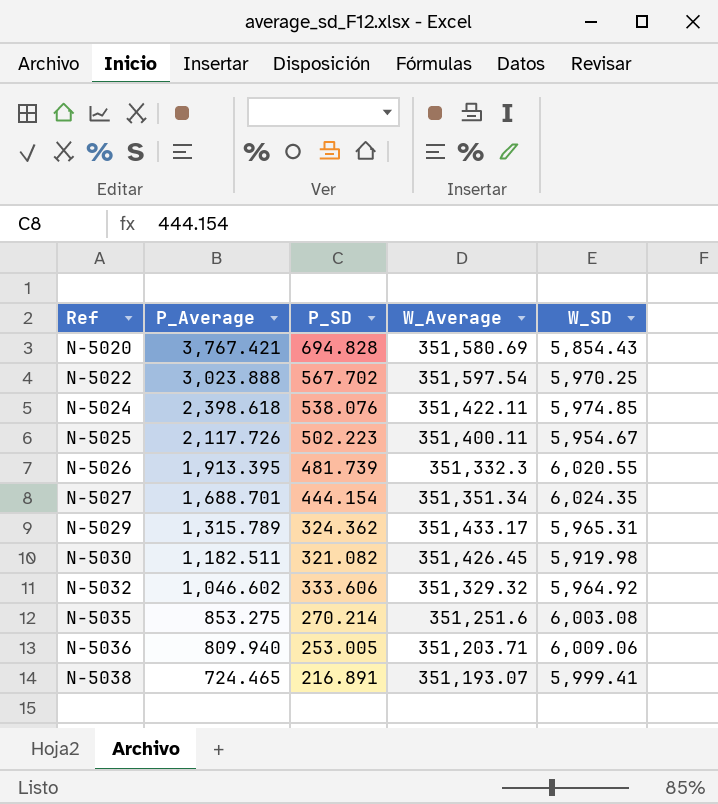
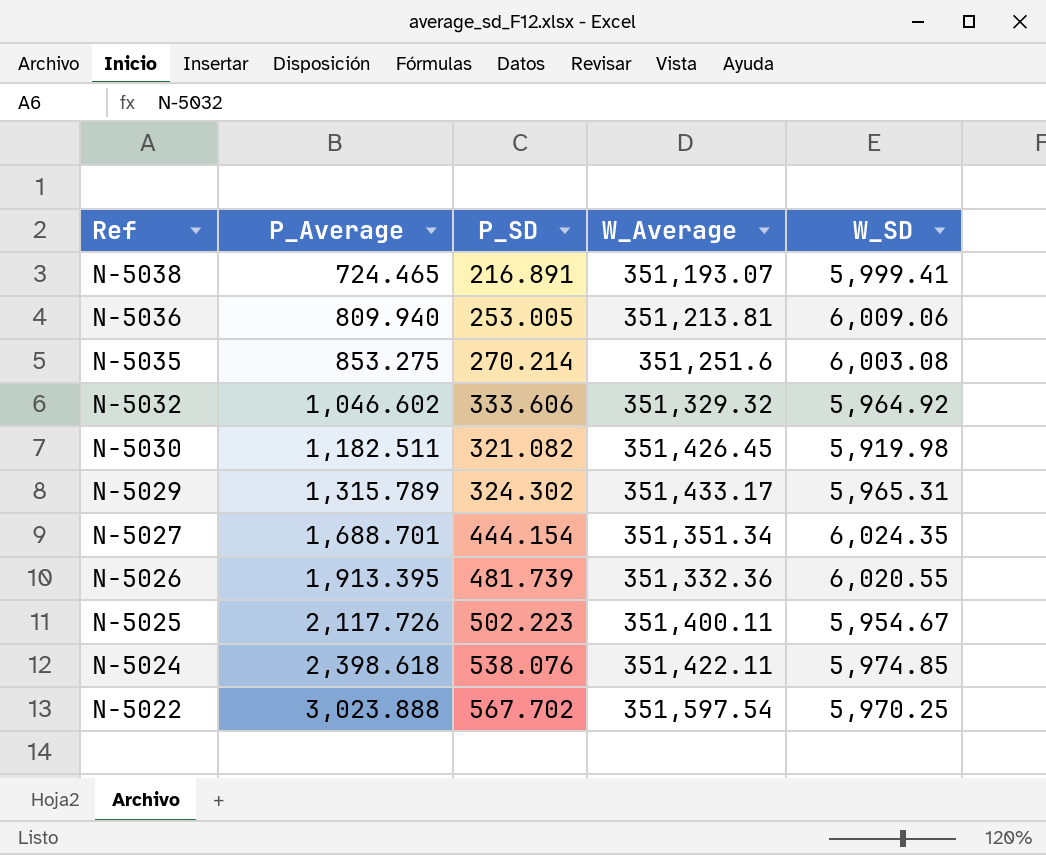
row order: Ref ascending -> Ref descending
row N-5020: 3,767.421 | 694.828 | 351,580.69 | 5,854.43 -> none
N-5036 | W_Average: 351,203.71 -> 351,213.81
N-5029 | P_SD: 324.362 -> 324.302
N-5026 | W_Average: 351,332.3 -> 351,332.36

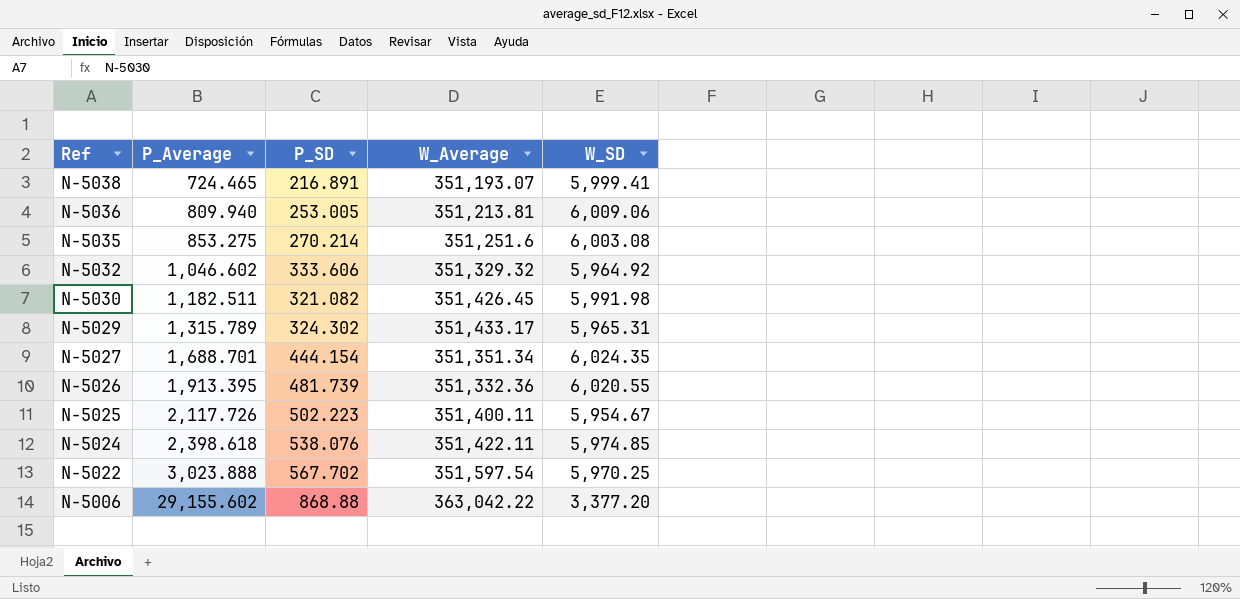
N-5030 | W_SD: 5,919.98 -> 5,991.98
row N-5006: none -> 29,155.602 | 868.88 | 363,042.22 | 3,377.20

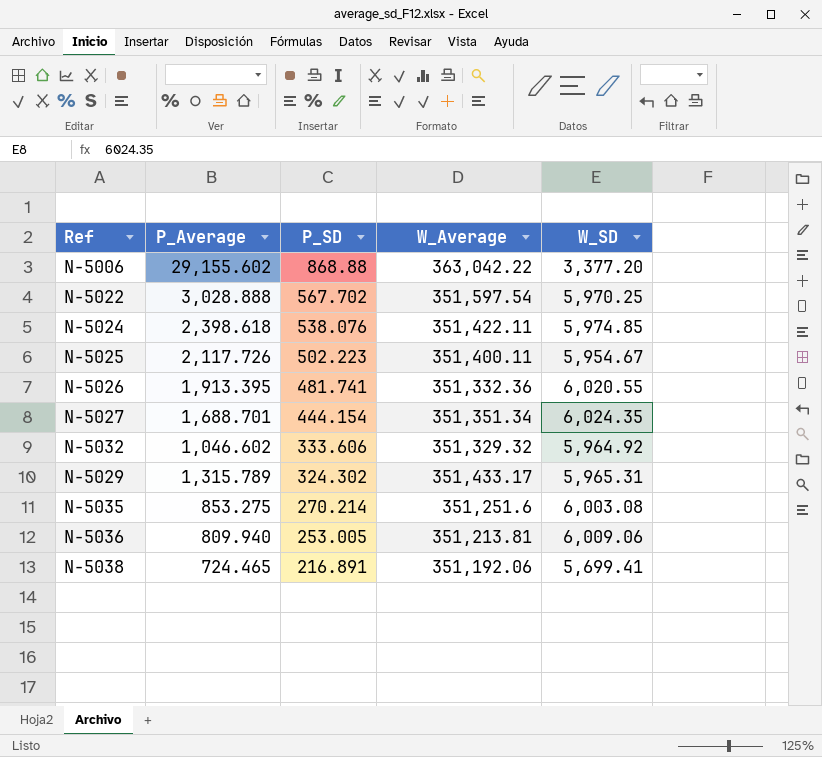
row order: Ref descending -> P_SD descending
row N-5030: 1,182.511 | 321.082 | 351,426.45 | 5,991.98 -> none
N-5022 | P_Average: 3,023.888 -> 3,028.888
N-5026 | P_SD: 481.739 -> 481.741
N-5038 | W_Average: 351,193.07 -> 351,192.06
N-5038 | W_SD: 5,999.41 -> 5,699.41

